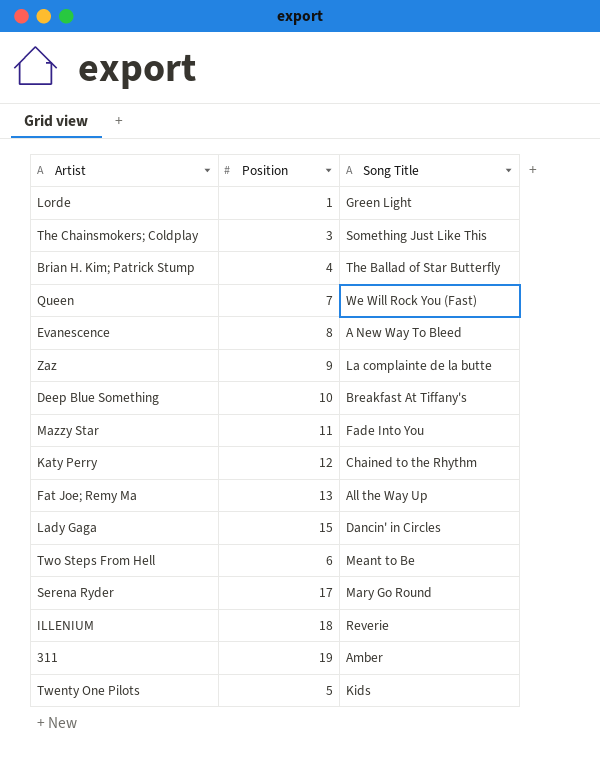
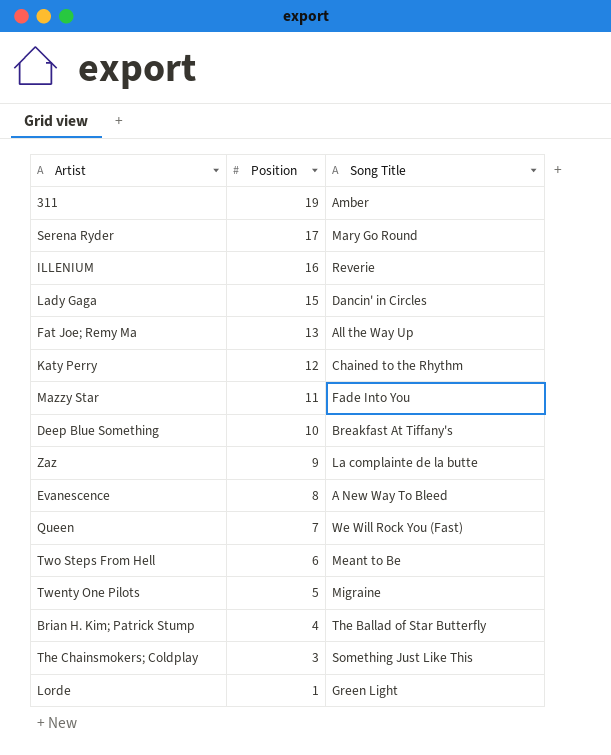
row order: none -> Position descending
ILLENIUM | Position: 18 -> 16
Twenty One Pilots | Song Title: Kids -> Migraine

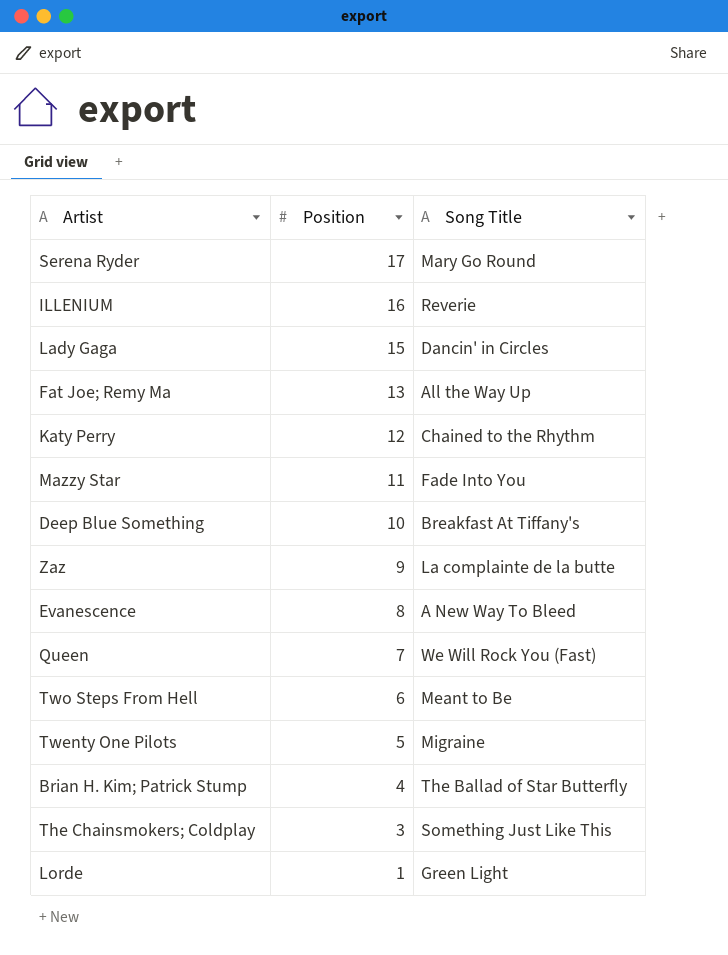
row 311: 19 | Amber -> none

